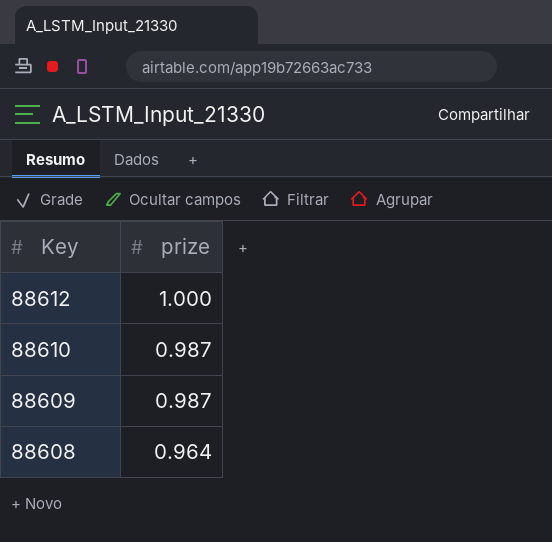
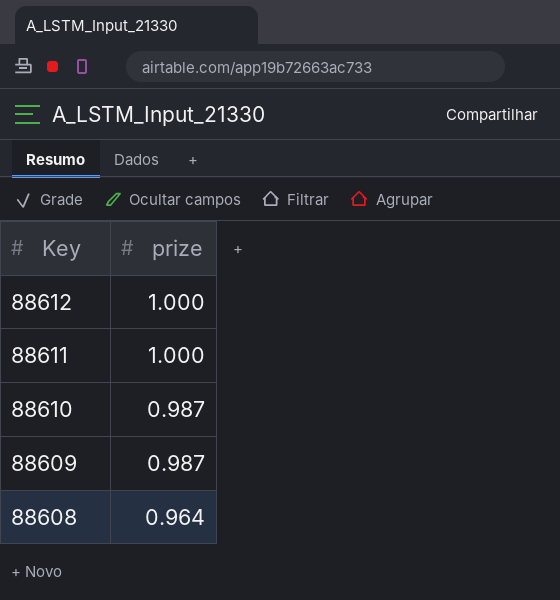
row 88611: none -> 1.000

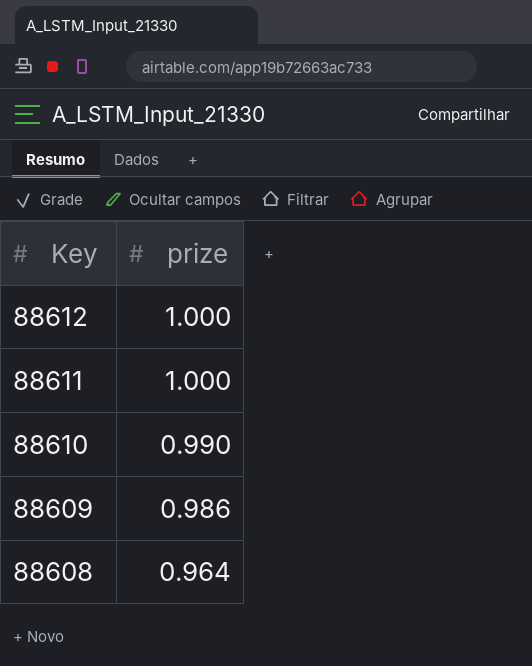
88610 | prize: 0.987 -> 0.990
88609 | prize: 0.987 -> 0.986

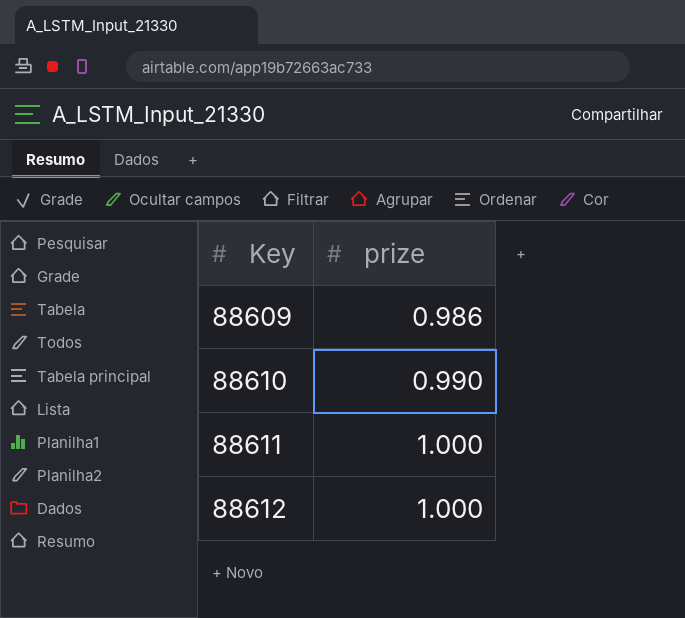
row order: Key descending -> Key ascending
row 88608: 0.964 -> none

